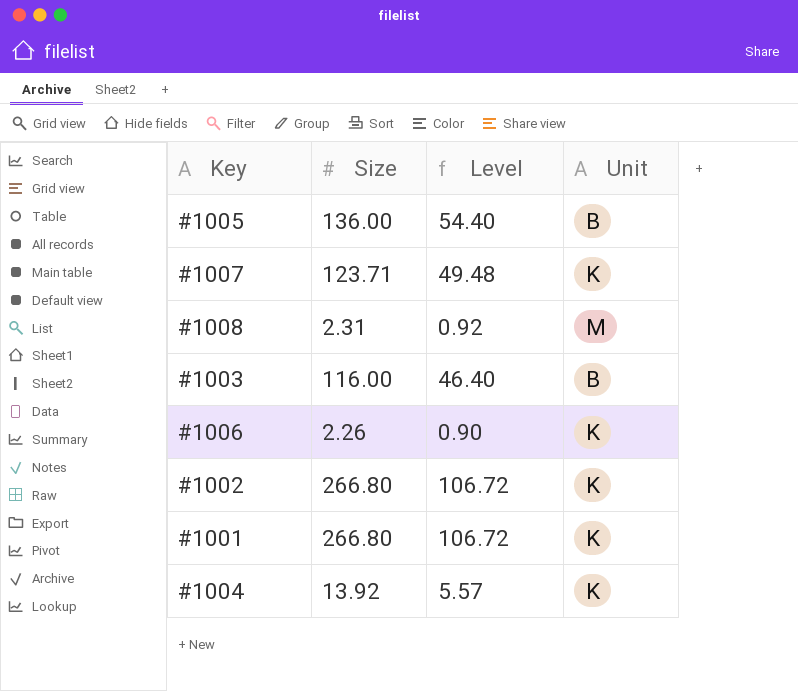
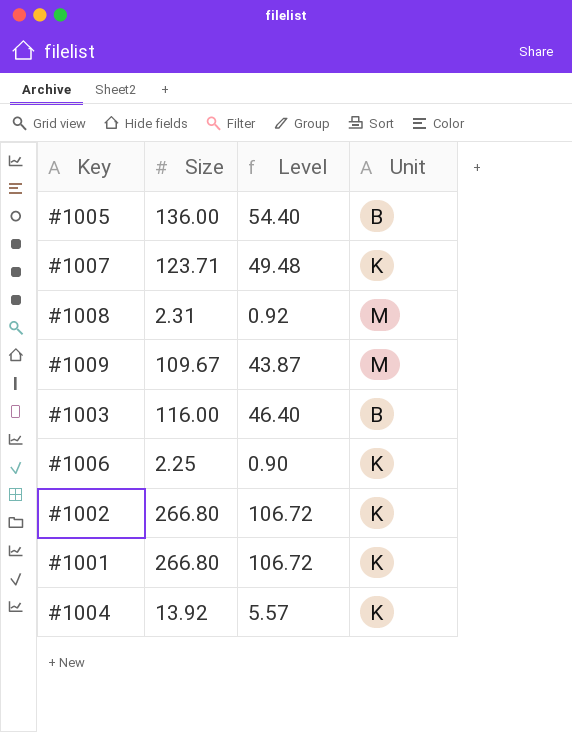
row #1009: none -> 109.67 | 43.87 | M
#1006 | Size: 2.26 -> 2.25

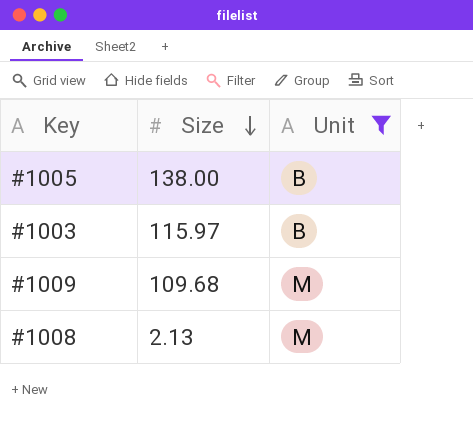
filter: none -> Unit != K
row order: none -> Size descending
column Level | formula: [Size] * 0.4 -> none
#1005 | Size: 136.00 -> 138.00
#1003 | Size: 116.00 -> 115.97
#1009 | Size: 109.67 -> 109.68
#1008 | Size: 2.31 -> 2.13

